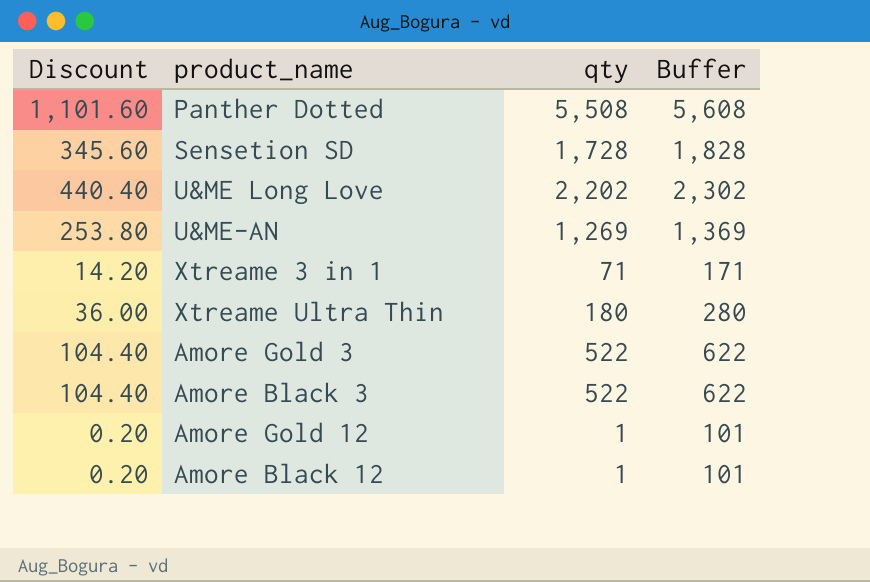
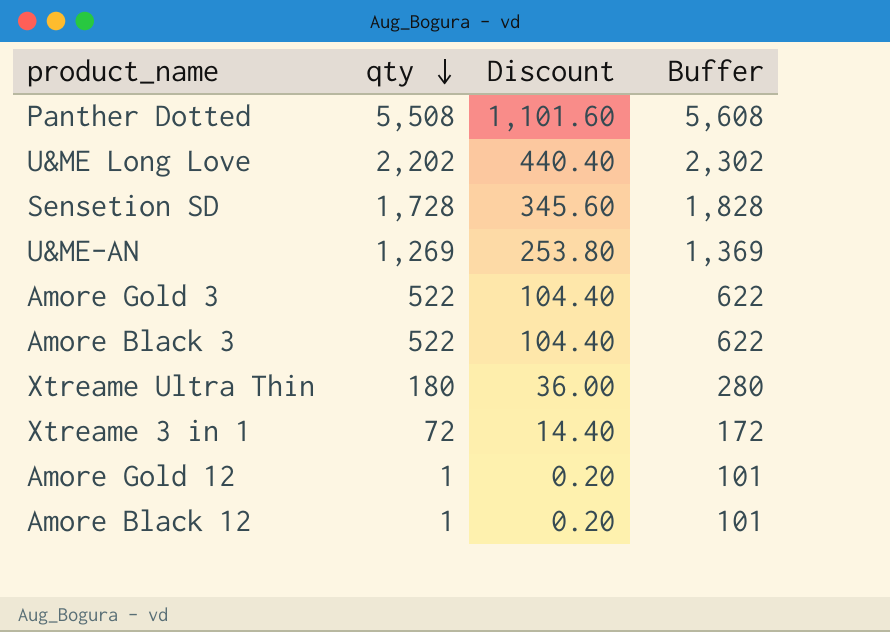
row order: none -> qty descending
column Discount | position: 1 -> 3
Xtreame 3 in 1 | qty: 71 -> 72
Xtreame 3 in 1 | Discount: 14.20 -> 14.40
Xtreame 3 in 1 | Buffer: 171 -> 172

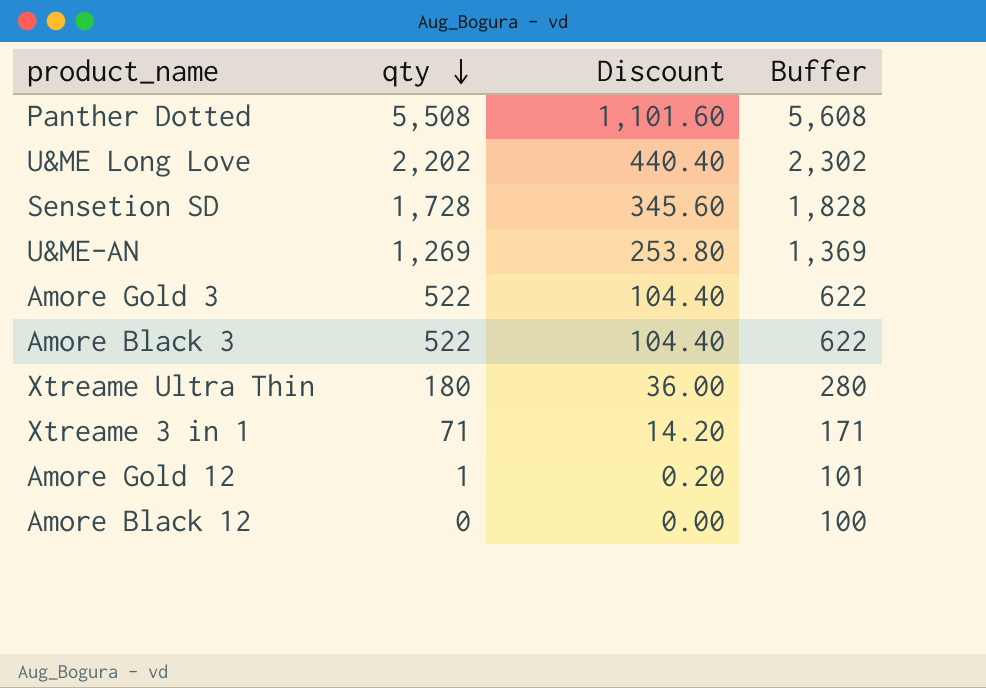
Xtreame 3 in 1 | qty: 72 -> 71
Xtreame 3 in 1 | Discount: 14.40 -> 14.20
Xtreame 3 in 1 | Buffer: 172 -> 171
Amore Black 12 | qty: 1 -> 0
Amore Black 12 | Discount: 0.20 -> 0.00
Amore Black 12 | Buffer: 101 -> 100

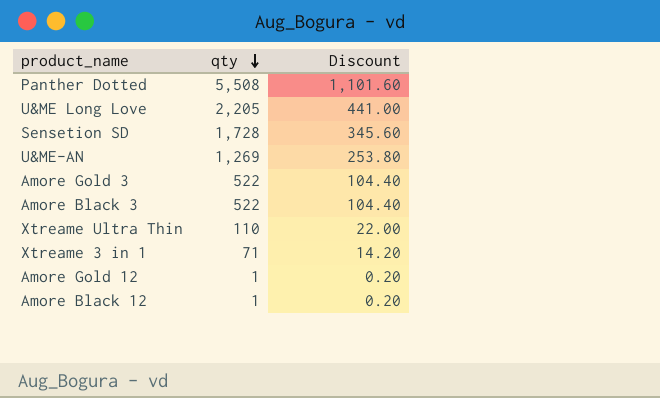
column Buffer | formula: [qty] + 100 -> none
U&ME Long Love | qty: 2,202 -> 2,205
U&ME Long Love | Discount: 440.40 -> 441.00
Xtreame Ultra Thin | qty: 180 -> 110
Xtreame Ultra Thin | Discount: 36.00 -> 22.00
Amore Black 12 | qty: 0 -> 1
Amore Black 12 | Discount: 0.00 -> 0.20

